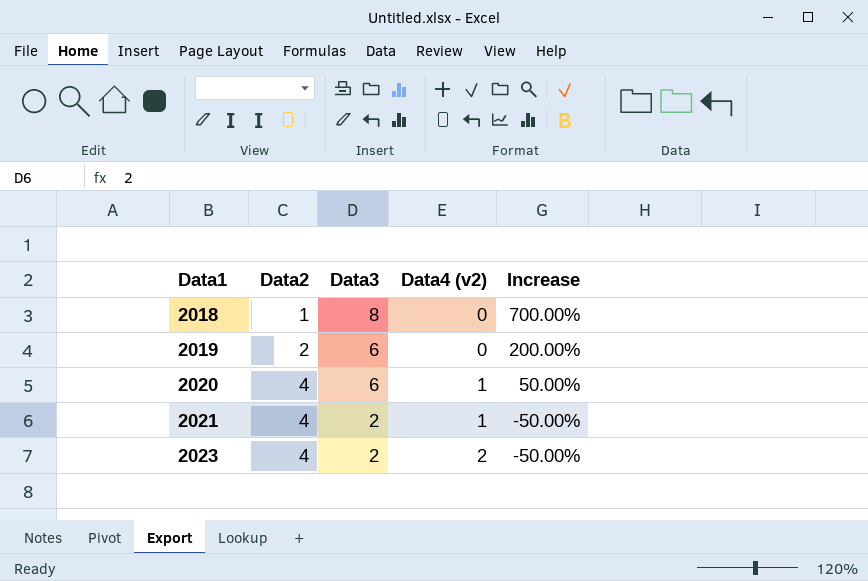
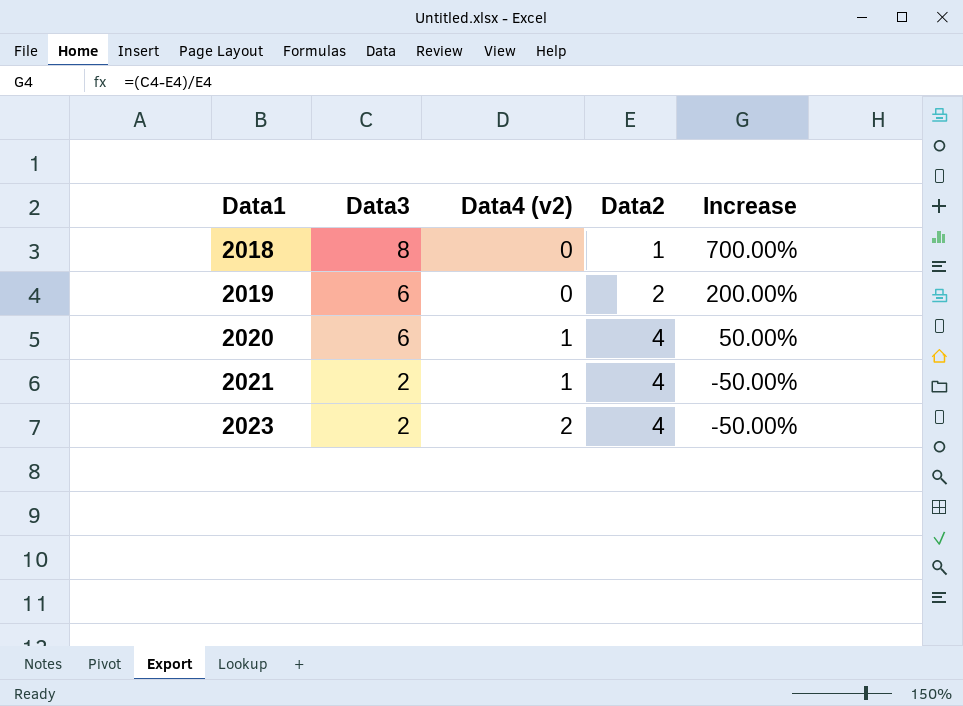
column Data2 | position: 2 -> 4

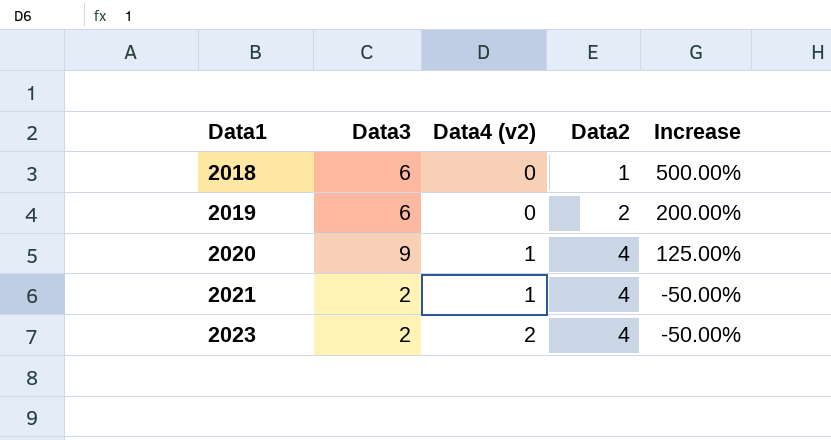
2018 | Data3: 8 -> 6
2018 | Increase: 700.00% -> 500.00%
2020 | Data3: 6 -> 9
2020 | Increase: 50.00% -> 125.00%

